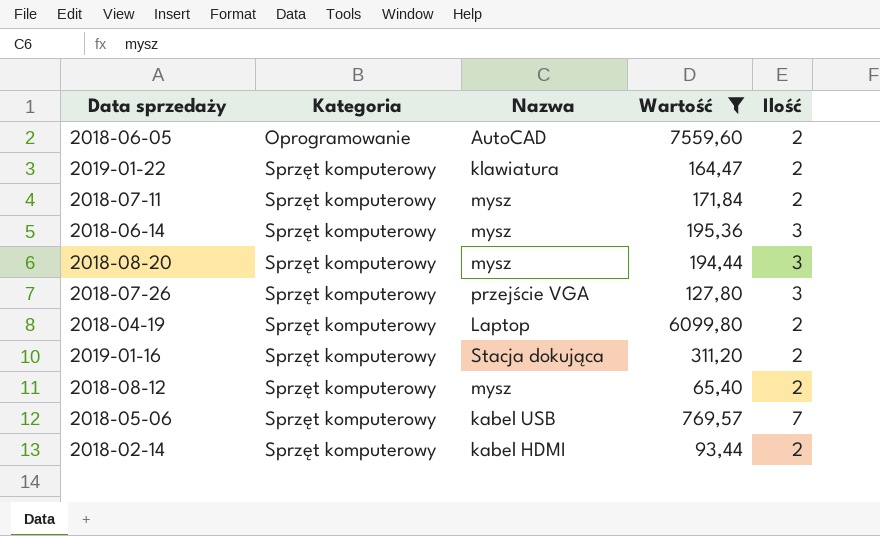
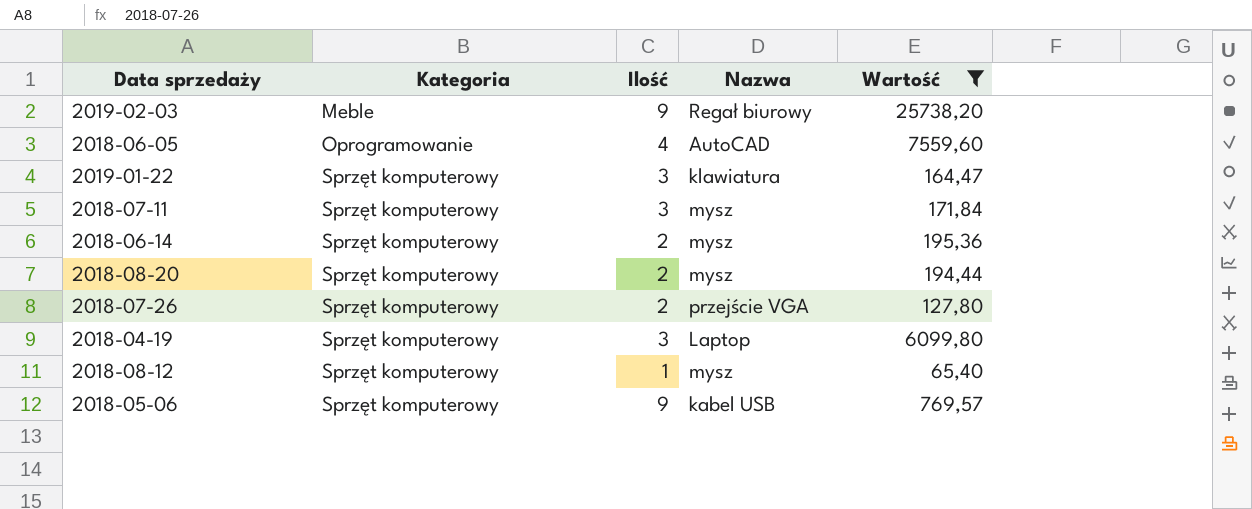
column Ilość | position: 5 -> 3
row 2019-01-16: Sprzęt komputerowy | Stacja dokująca | 311,20 | 2 -> none
row 2018-02-14: Sprzęt komputerowy | kabel HDMI | 93,44 | 2 -> none
row 2019-02-03: none -> Meble | 9 | Regał biurowy | 25738,20
2018-06-05 | Ilość: 2 -> 4
2019-01-22 | Ilość: 2 -> 3
2018-07-11 | Ilość: 2 -> 3
2018-06-14 | Ilość: 3 -> 2
2018-08-20 | Ilość: 3 -> 2
2018-07-26 | Ilość: 3 -> 2
2018-04-19 | Ilość: 2 -> 3
2018-08-12 | Ilość: 2 -> 1
2018-05-06 | Ilość: 7 -> 9

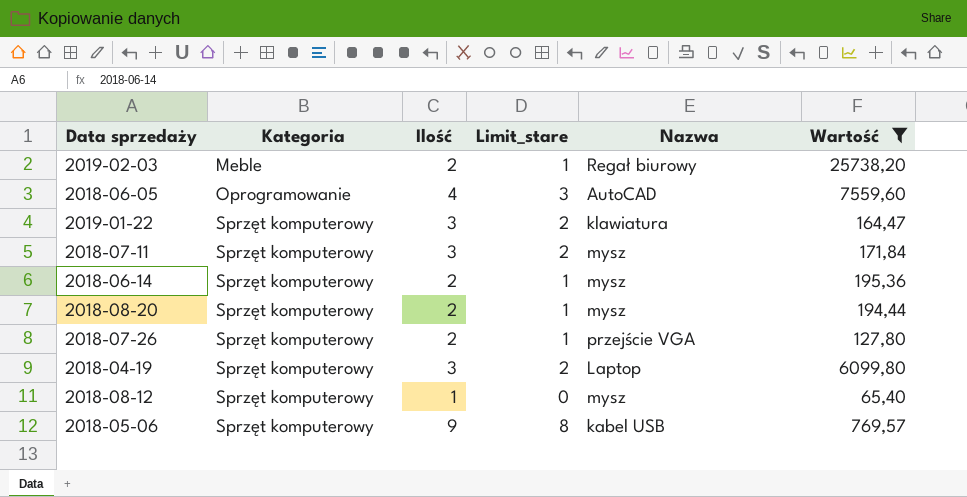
column Limit_stare | formula: none -> [Ilość] - 1
2019-02-03 | Ilość: 9 -> 2

